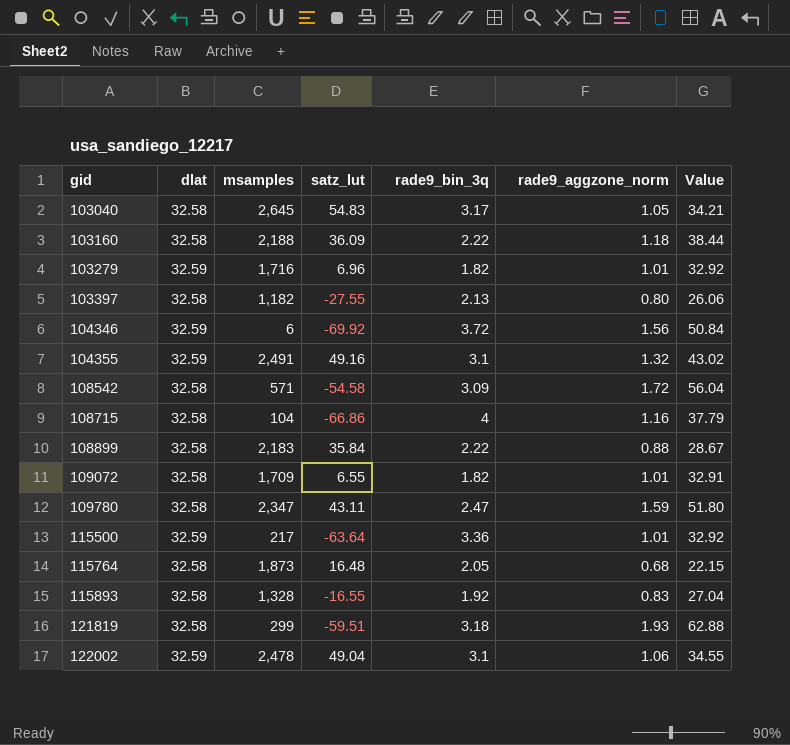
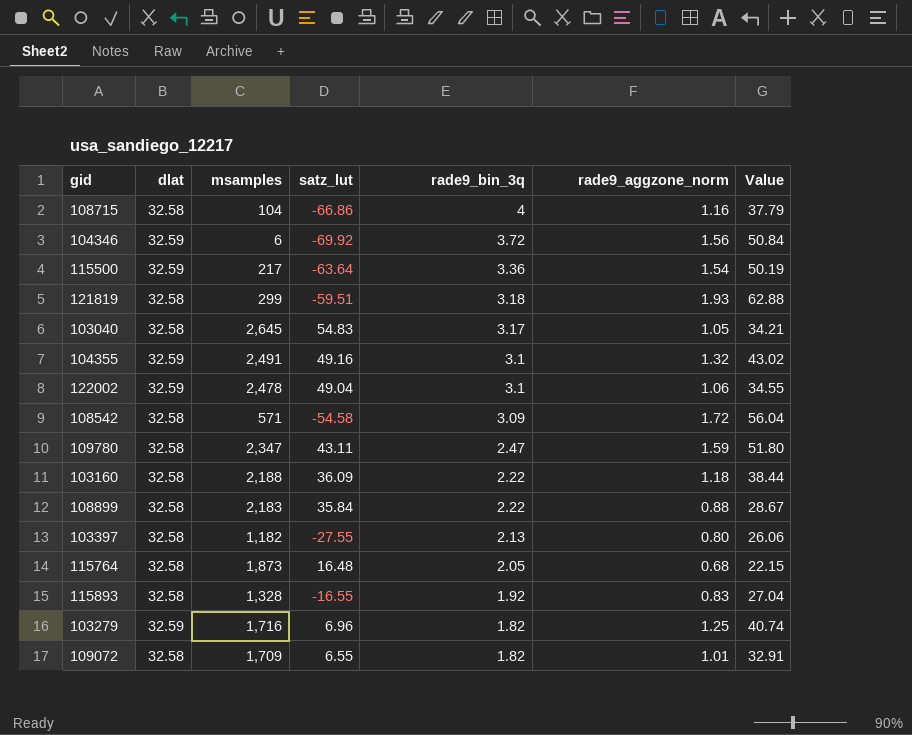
row order: gid ascending -> rade9_bin_3q descending
115500 | rade9_aggzone_norm: 1.01 -> 1.54
115500 | Value: 32.92 -> 50.19
103279 | rade9_aggzone_norm: 1.01 -> 1.25
103279 | Value: 32.92 -> 40.74

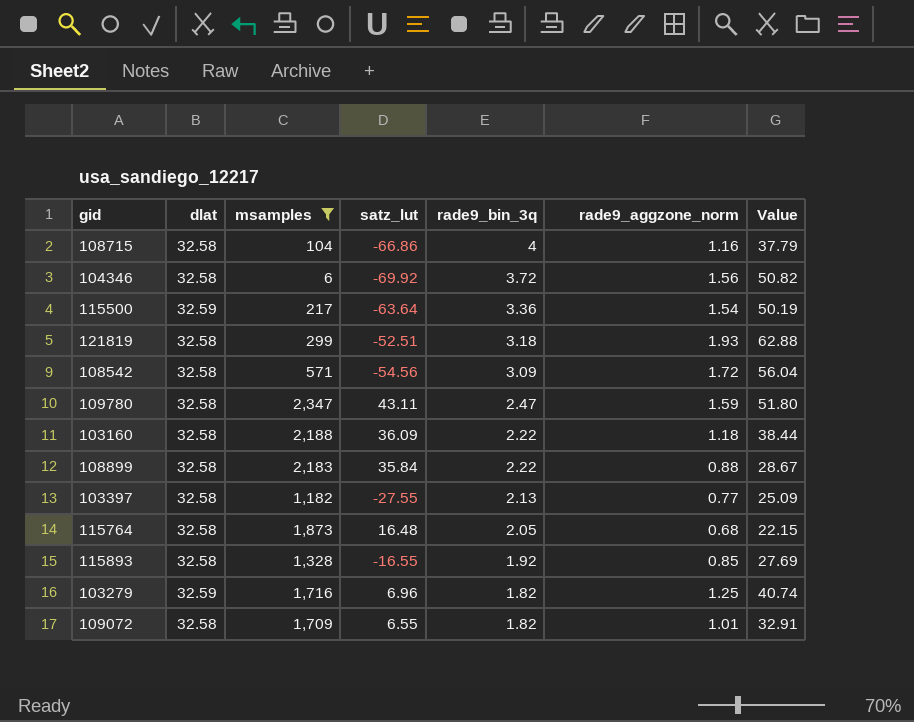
filter: none -> msamples <= 2,347
104346 | dlat: 32.59 -> 32.58
104346 | Value: 50.84 -> 50.82
121819 | satz_lut: -59.51 -> -52.51
108542 | satz_lut: -54.58 -> -54.56
103397 | rade9_aggzone_norm: 0.80 -> 0.77
103397 | Value: 26.06 -> 25.09
115893 | rade9_aggzone_norm: 0.83 -> 0.85
115893 | Value: 27.04 -> 27.69

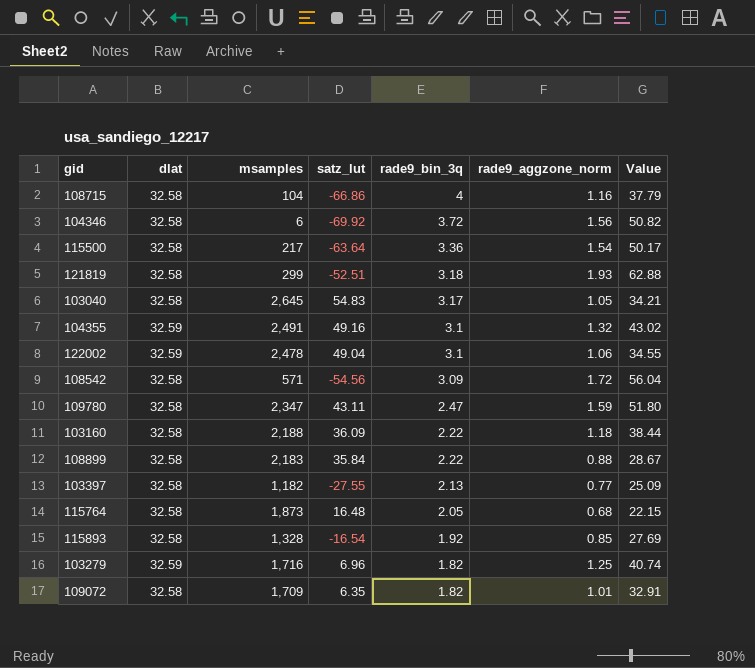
filter: msamples <= 2,347 -> none
115500 | dlat: 32.59 -> 32.58
115500 | Value: 50.19 -> 50.17
115893 | satz_lut: -16.55 -> -16.54
109072 | satz_lut: 6.55 -> 6.35

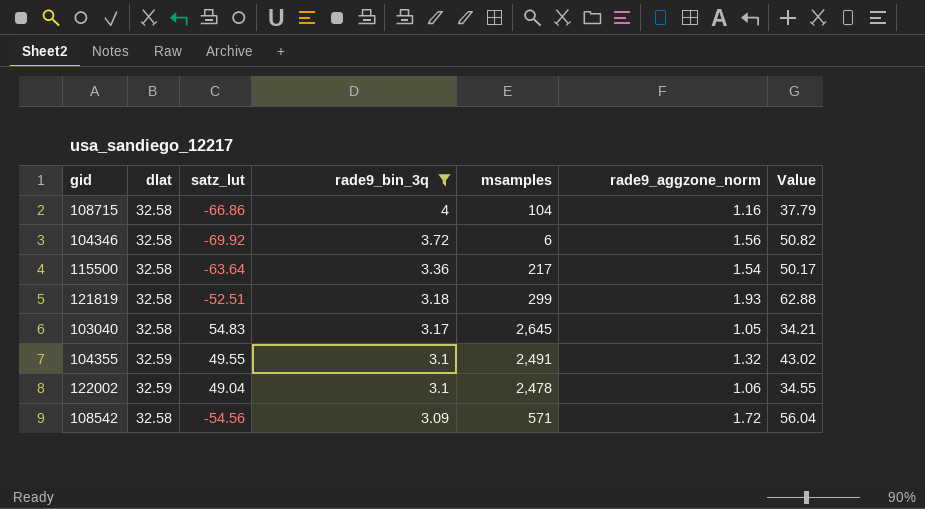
filter: none -> rade9_bin_3q >= 3.09
column msamples | position: 3 -> 5
104355 | satz_lut: 49.16 -> 49.55

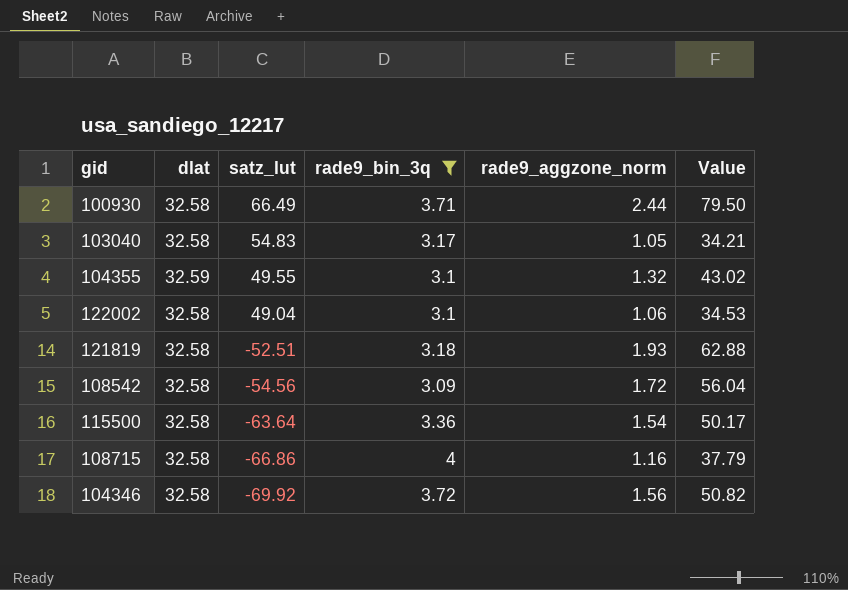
row order: rade9_bin_3q descending -> satz_lut descending
column msamples | position: 5 -> none
row 100930: none -> 32.58 | 66.49 | 3.71 | 2.44 | 79.50
122002 | dlat: 32.59 -> 32.58
122002 | Value: 34.55 -> 34.53

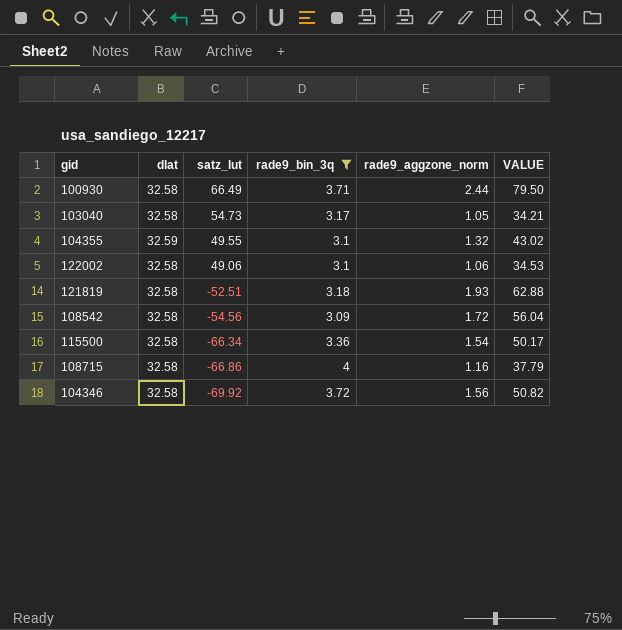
column name: Value -> VALUE
103040 | satz_lut: 54.83 -> 54.73
122002 | satz_lut: 49.04 -> 49.06
115500 | satz_lut: -63.64 -> -66.34

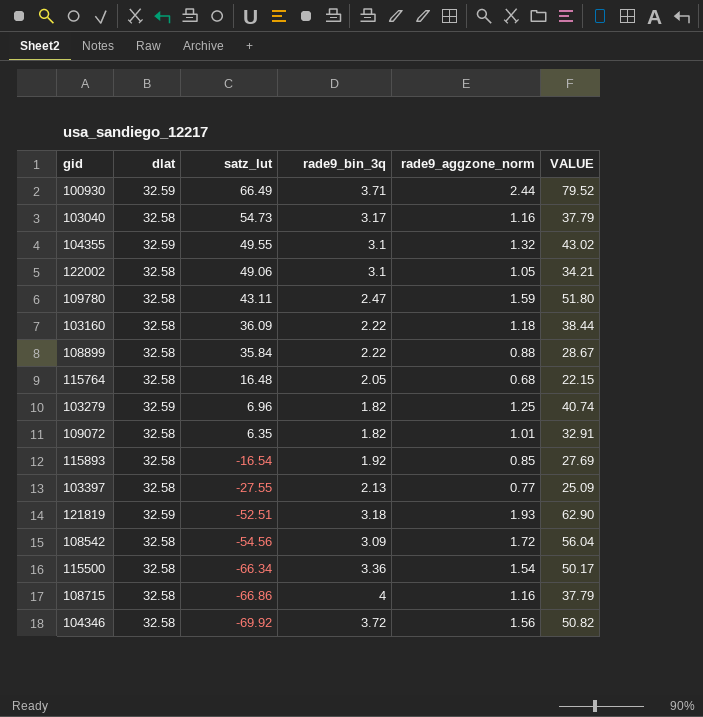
filter: rade9_bin_3q >= 3.09 -> none
100930 | dlat: 32.58 -> 32.59
100930 | VALUE: 79.50 -> 79.52
103040 | rade9_aggzone_norm: 1.05 -> 1.16
103040 | VALUE: 34.21 -> 37.79
122002 | rade9_aggzone_norm: 1.06 -> 1.05
122002 | VALUE: 34.53 -> 34.21
121819 | dlat: 32.58 -> 32.59
121819 | VALUE: 62.88 -> 62.90

